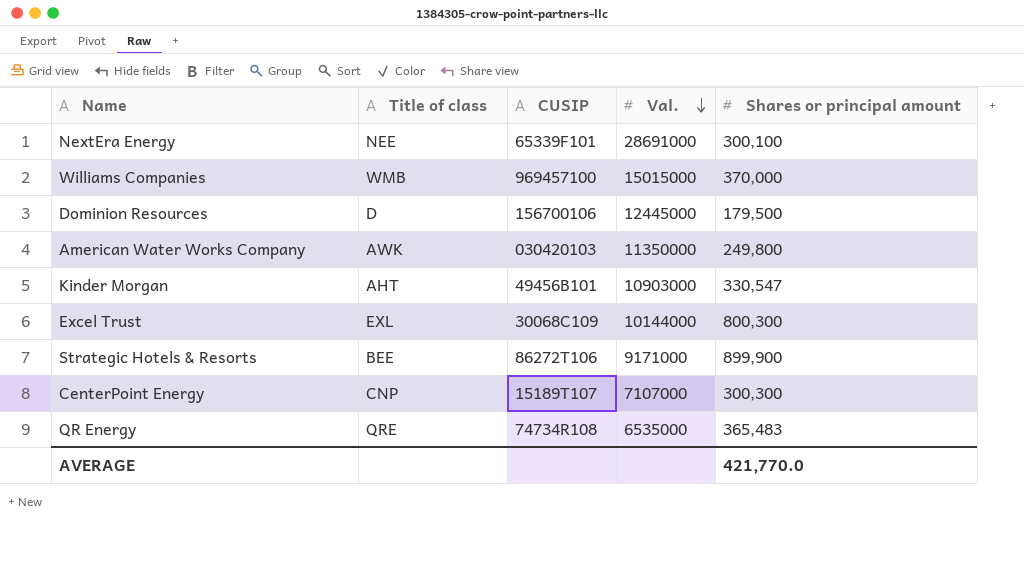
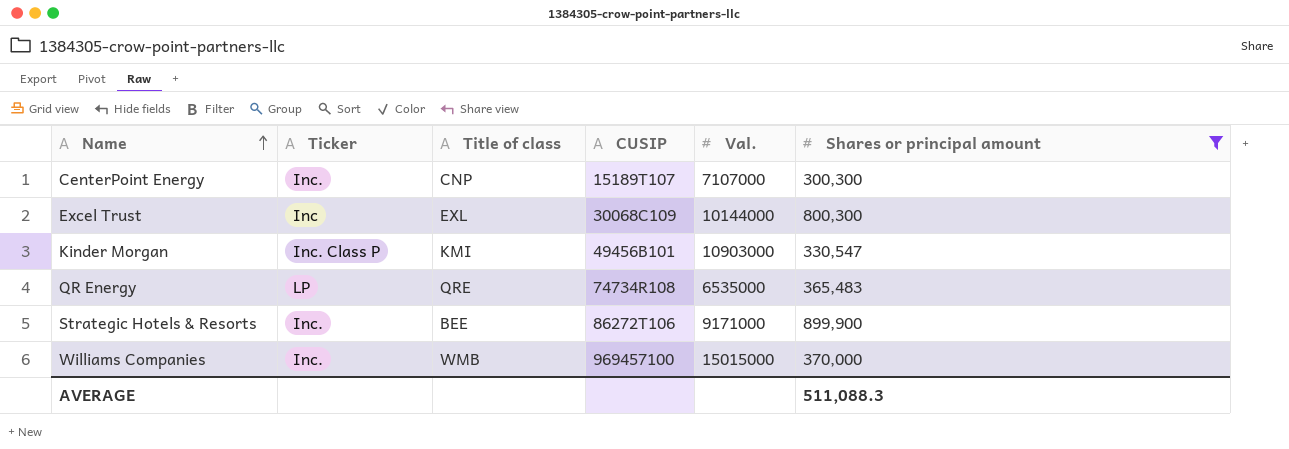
filter: none -> Shares or principal amount >= 300,300
row order: Val. descending -> Name ascending
column Ticker | position: none -> 2
Kinder Morgan | Title of class: AHT -> KMI
AVERAGE | Shares or principal amount: 421,770.0 -> 511,088.3

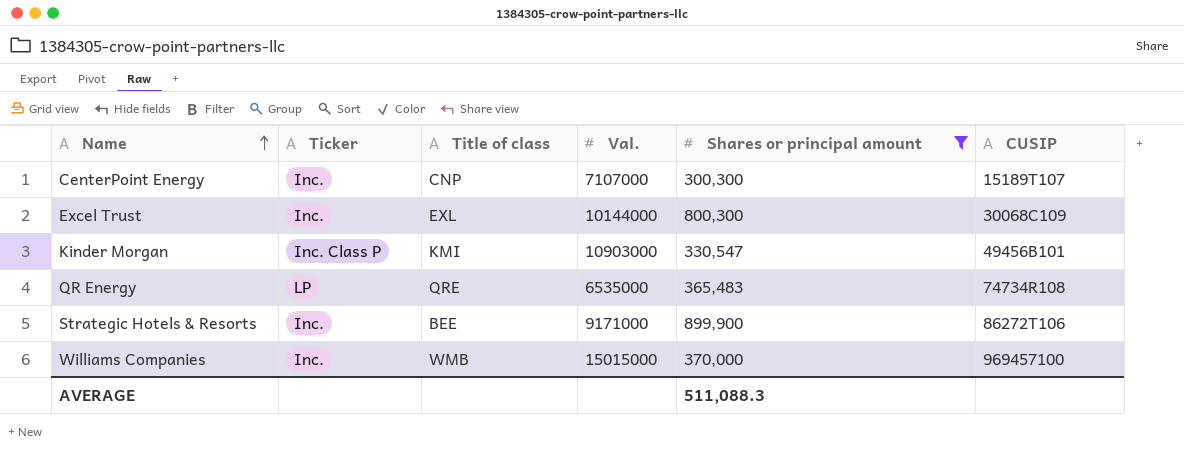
column CUSIP | position: 4 -> 6
Excel Trust | Ticker: Inc -> Inc.

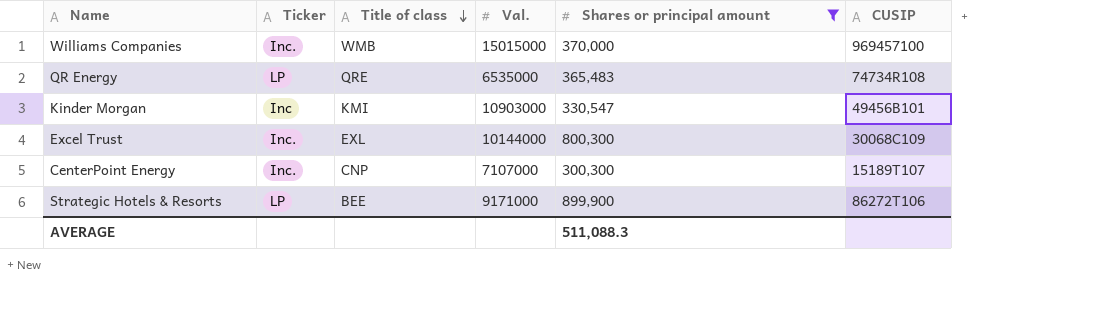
row order: Name ascending -> Title of class descending
Kinder Morgan | Ticker: Inc. Class P -> Inc
Strategic Hotels & Resorts | Ticker: Inc. -> LP

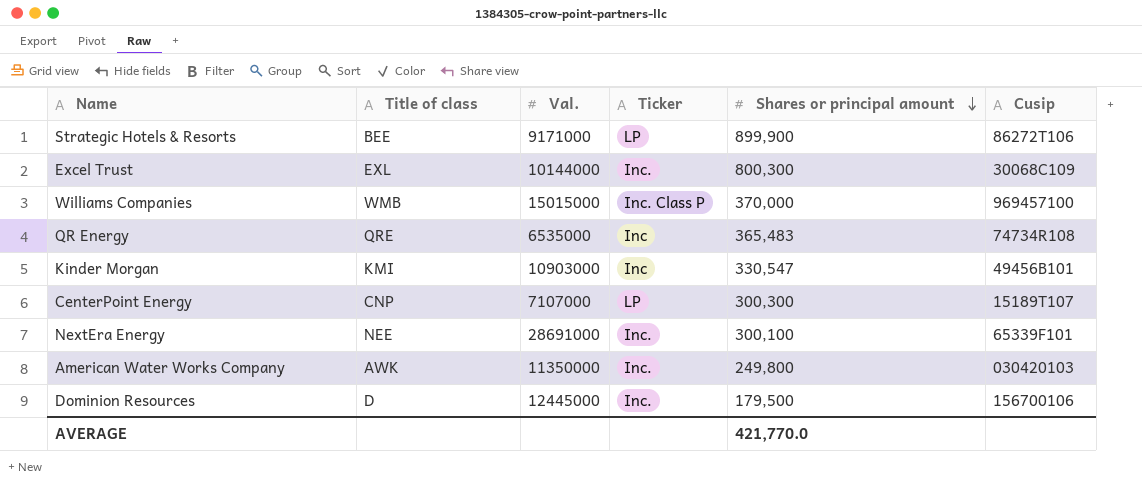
filter: Shares or principal amount >= 300,300 -> none
row order: Title of class descending -> Shares or principal amount descending
column Ticker | position: 2 -> 4
column name: CUSIP -> Cusip
Williams Companies | Ticker: Inc. -> Inc. Class P
QR Energy | Ticker: LP -> Inc
CenterPoint Energy | Ticker: Inc. -> LP
AVERAGE | Shares or principal amount: 511,088.3 -> 421,770.0

